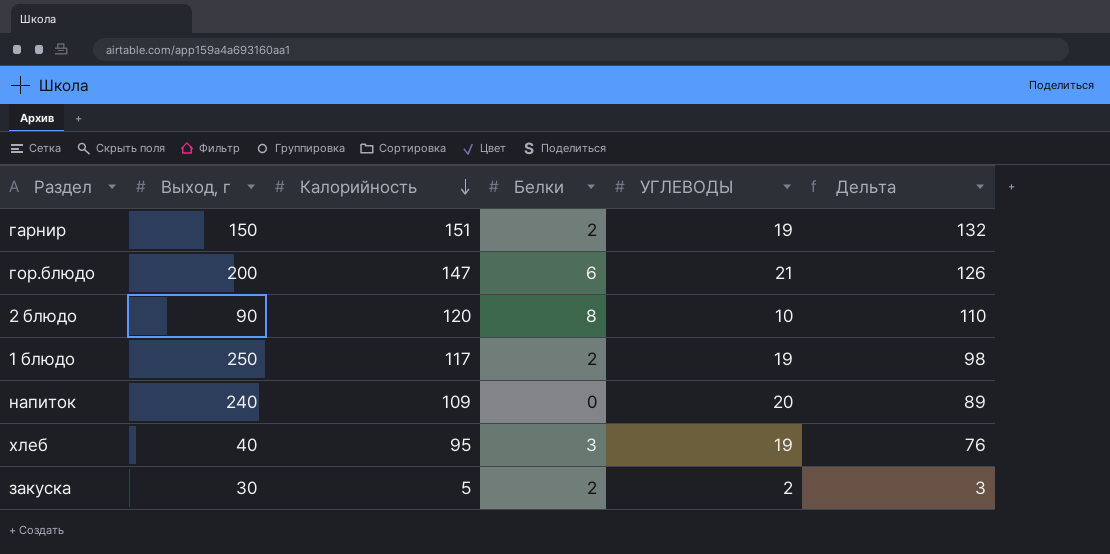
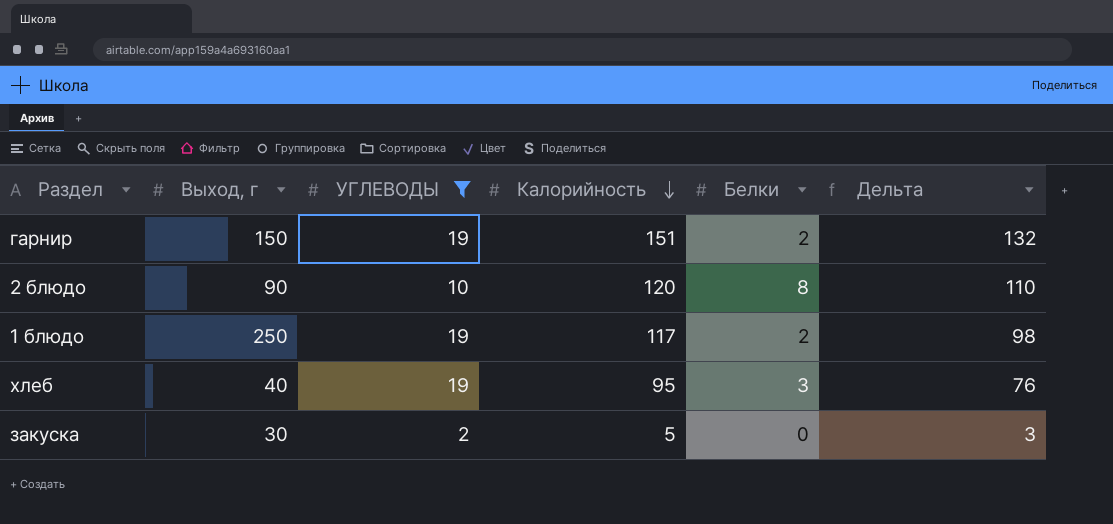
filter: none -> УГЛЕВОДЫ <= 19
column УГЛЕВОДЫ | position: 5 -> 3
закуска | Белки: 2 -> 0

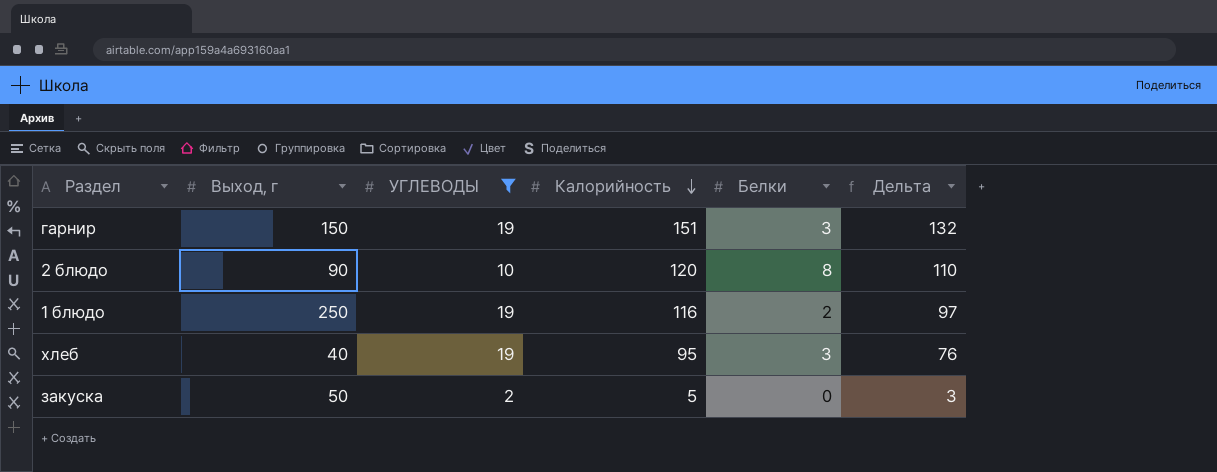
гарнир | Белки: 2 -> 3
1 блюдо | Калорийность: 117 -> 116
1 блюдо | Дельта: 98 -> 97
закуска | Выход, г: 30 -> 50

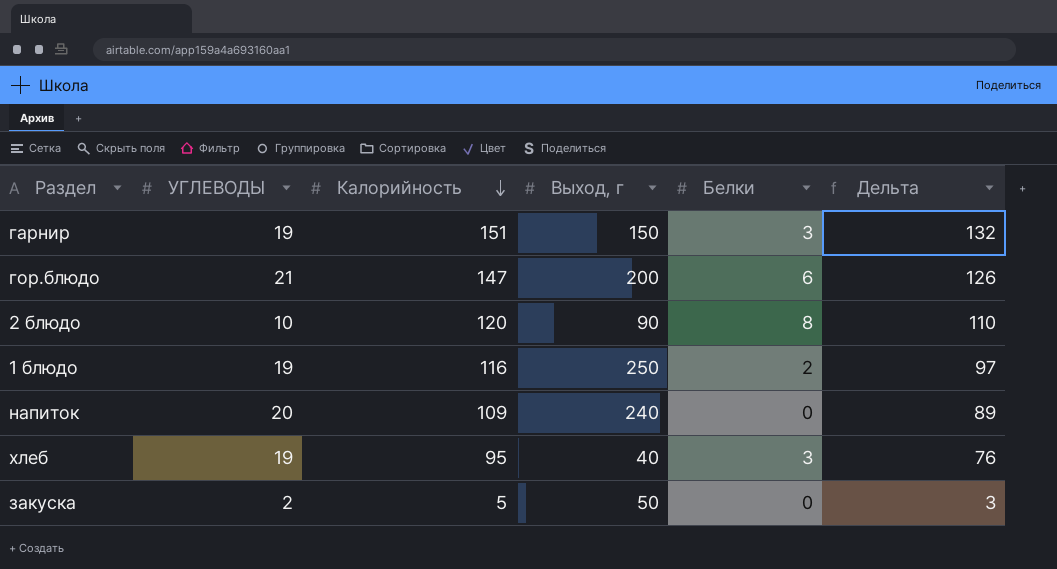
filter: УГЛЕВОДЫ <= 19 -> none
column Выход, г | position: 2 -> 4

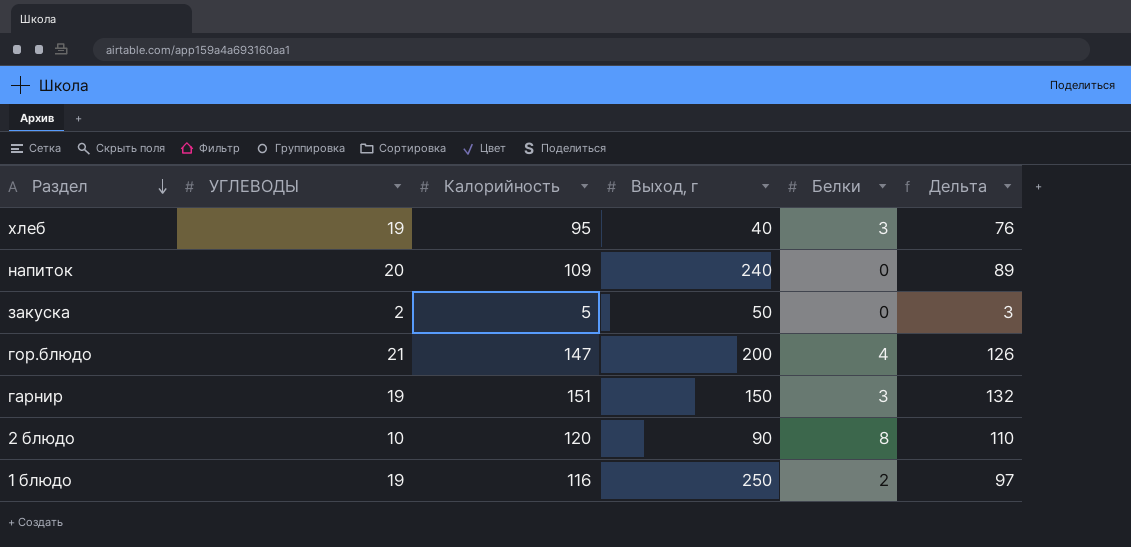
row order: Калорийность descending -> Раздел descending
гор.блюдо | Белки: 6 -> 4

